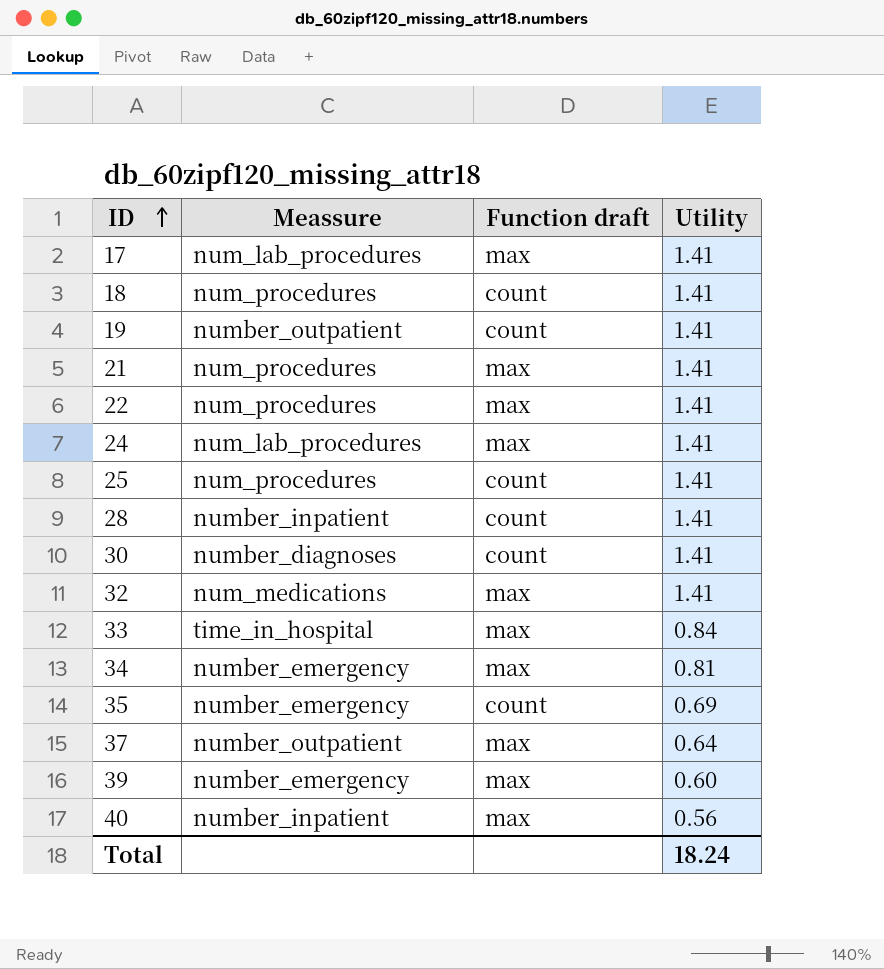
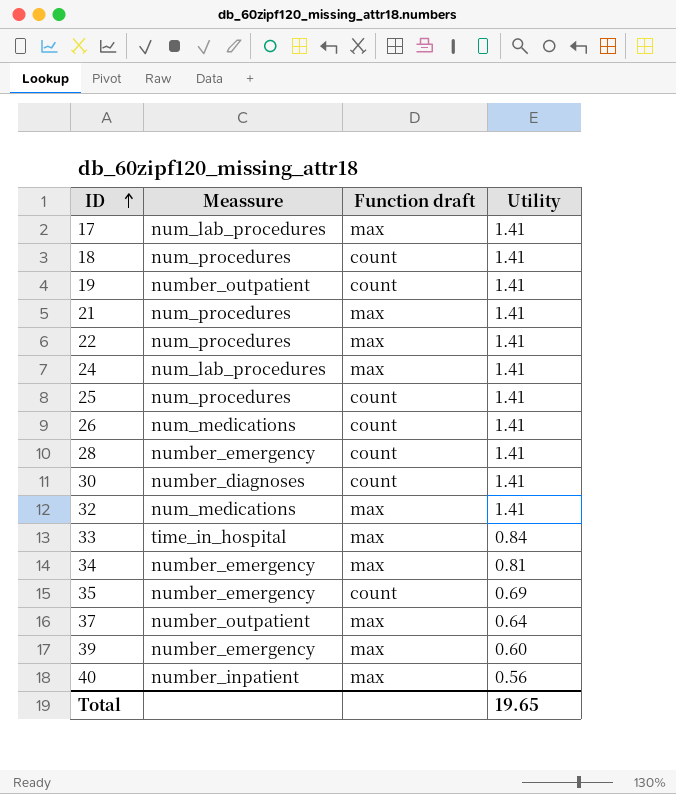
row 26: none -> num_medications | count | 1.41
28 | Meassure: number_inpatient -> number_emergency
Total | Utility: 18.24 -> 19.65

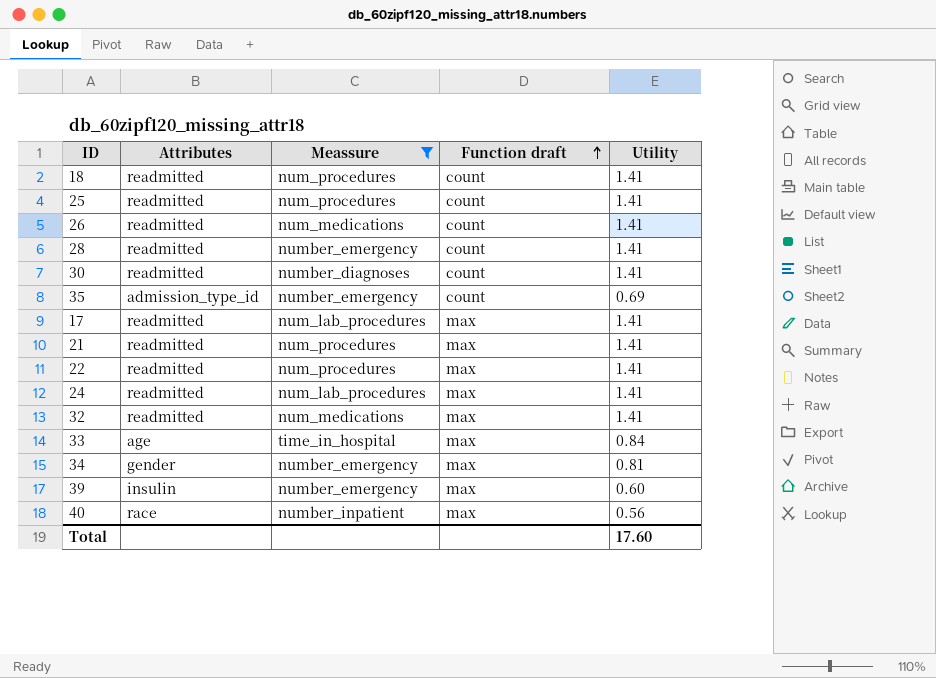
filter: none -> Meassure != number_outpatient
row order: ID ascending -> Function draft ascending
column Attributes | position: none -> 2
Total | Utility: 19.65 -> 17.60

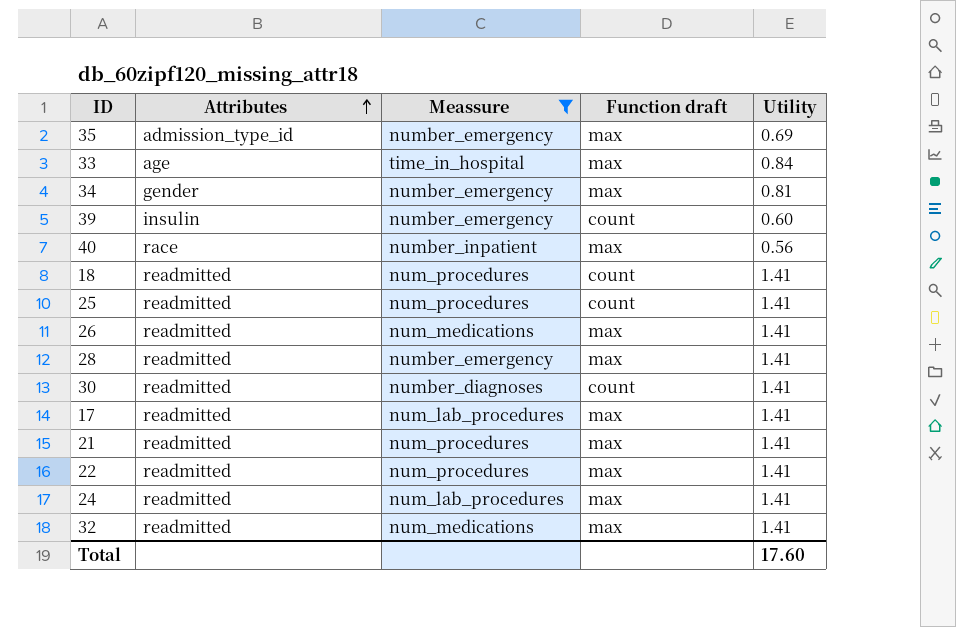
row order: Function draft ascending -> Attributes ascending
35 | Function draft: count -> max
39 | Function draft: max -> count
26 | Function draft: count -> max
28 | Function draft: count -> max

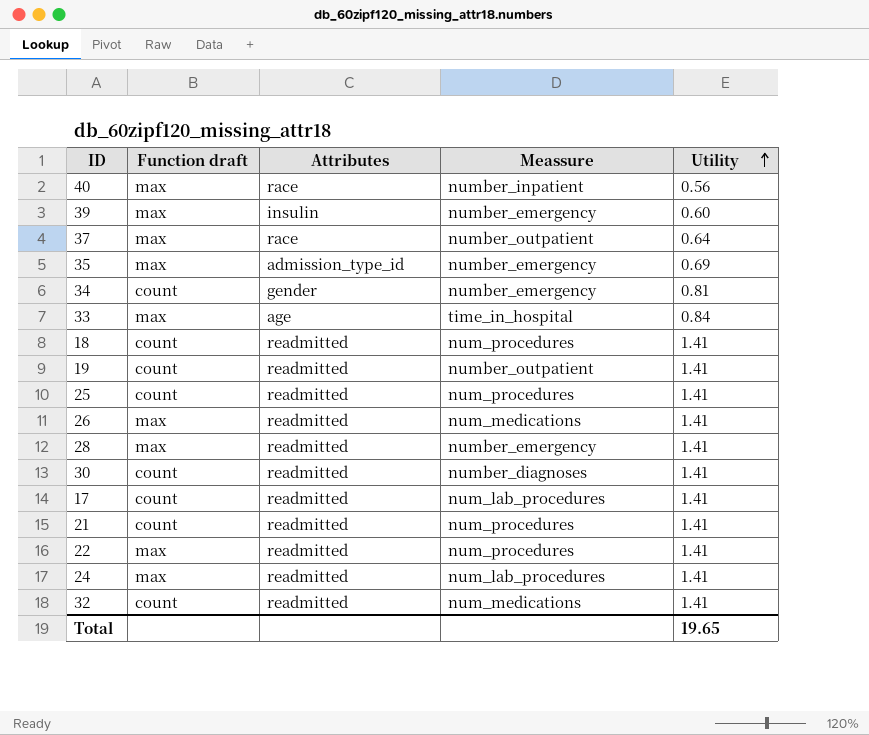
filter: Meassure != number_outpatient -> none
row order: Attributes ascending -> Utility ascending
column Function draft | position: 4 -> 2
39 | Function draft: count -> max
34 | Function draft: max -> count
17 | Function draft: max -> count
21 | Function draft: max -> count
32 | Function draft: max -> count
Total | Utility: 17.60 -> 19.65

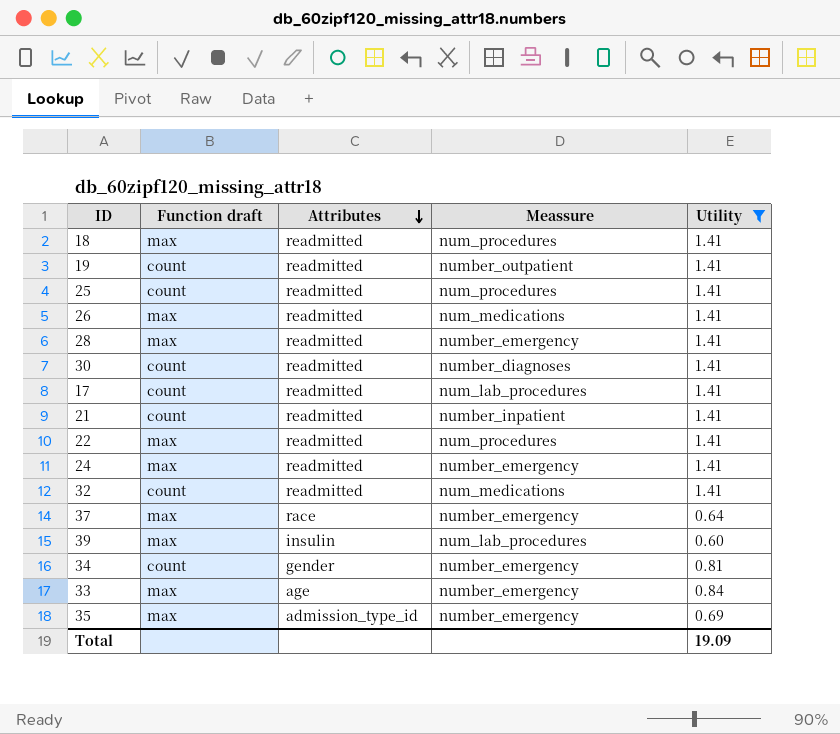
filter: none -> Utility != 0.56
row order: Utility ascending -> Attributes descending
18 | Function draft: count -> max
21 | Meassure: num_procedures -> number_inpatient
24 | Meassure: num_lab_procedures -> number_emergency
37 | Meassure: number_outpatient -> number_emergency
39 | Meassure: number_emergency -> num_lab_procedures
33 | Meassure: time_in_hospital -> number_emergency
Total | Utility: 19.65 -> 19.09

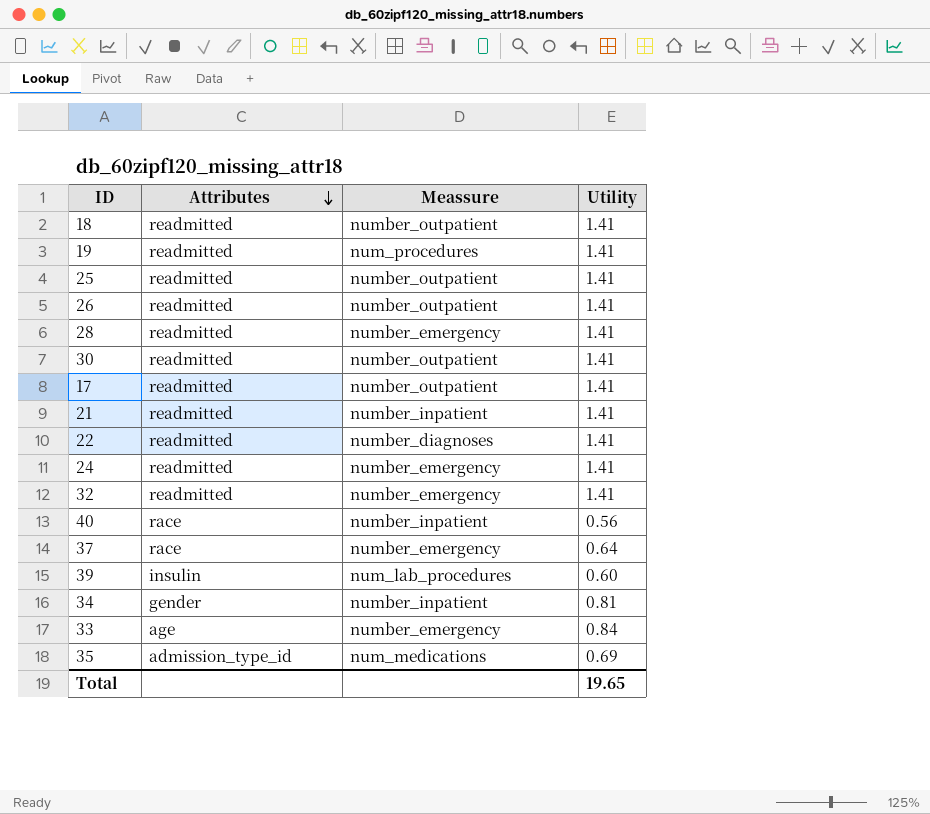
filter: Utility != 0.56 -> none
column Function draft | position: 2 -> none
18 | Meassure: num_procedures -> number_outpatient
19 | Meassure: number_outpatient -> num_procedures
25 | Meassure: num_procedures -> number_outpatient
26 | Meassure: num_medications -> number_outpatient
30 | Meassure: number_diagnoses -> number_outpatient
17 | Meassure: num_lab_procedures -> number_outpatient
22 | Meassure: num_procedures -> number_diagnoses
32 | Meassure: num_medications -> number_emergency
34 | Meassure: number_emergency -> number_inpatient
35 | Meassure: number_emergency -> num_medications
Total | Utility: 19.09 -> 19.65

